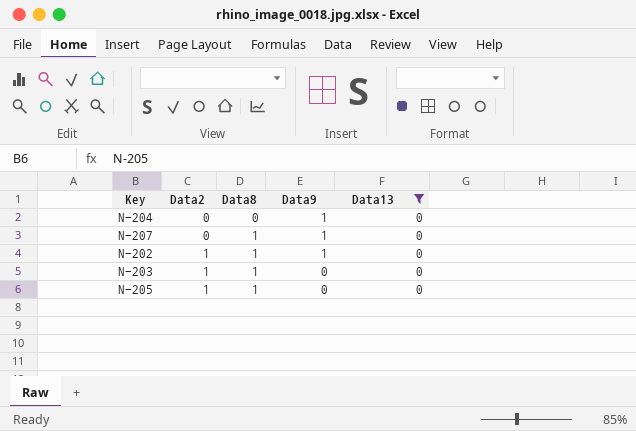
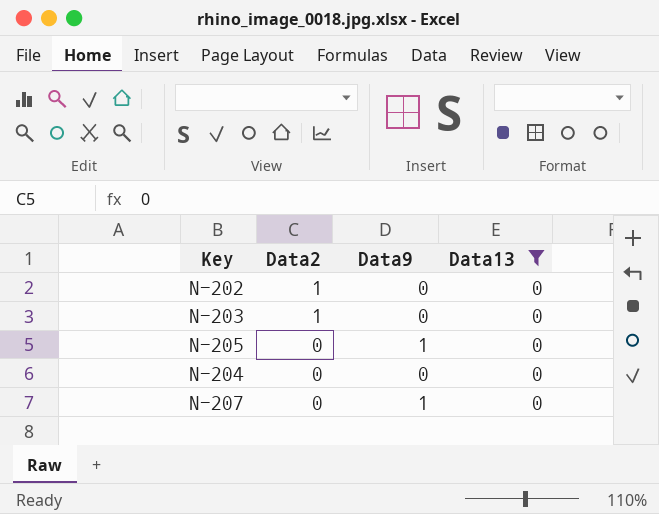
row order: Data2 ascending -> Data2 descending
column Data8 | position: 3 -> none
N-202 | Data9: 1 -> 0
N-205 | Data2: 1 -> 0
N-205 | Data9: 0 -> 1
N-204 | Data9: 1 -> 0

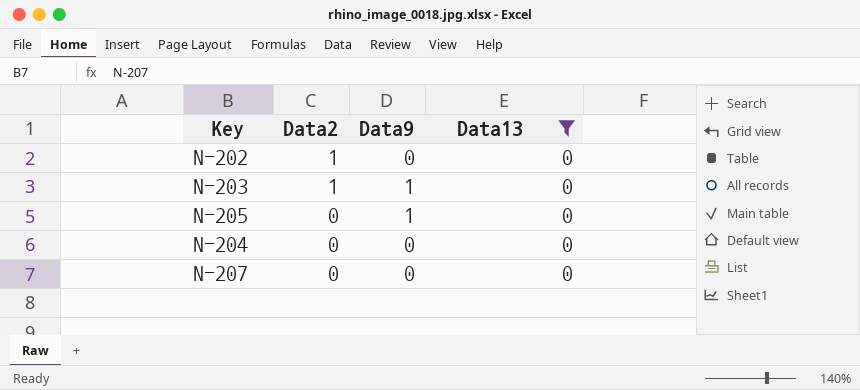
N-203 | Data9: 0 -> 1
N-207 | Data9: 1 -> 0

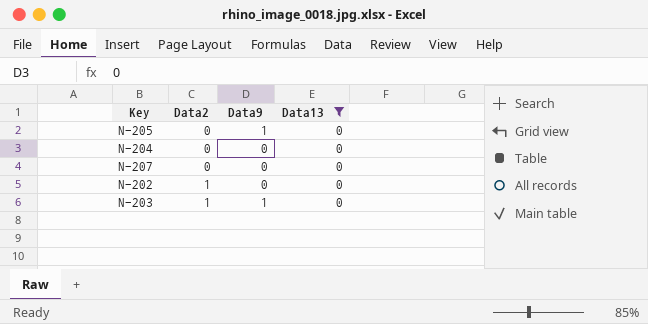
row order: Data2 descending -> Data2 ascending

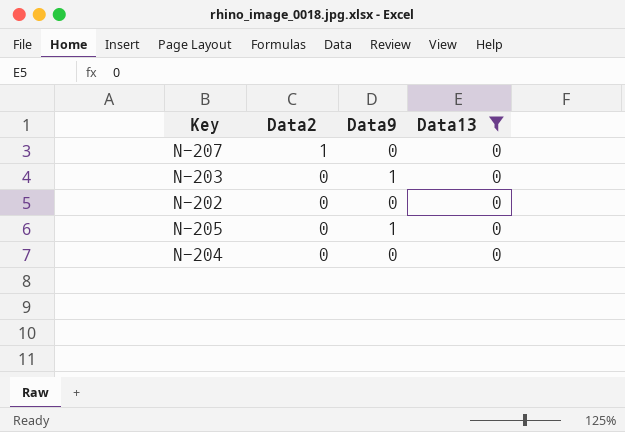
row order: Data2 ascending -> Data2 descending
N-207 | Data2: 0 -> 1
N-203 | Data2: 1 -> 0
N-202 | Data2: 1 -> 0

